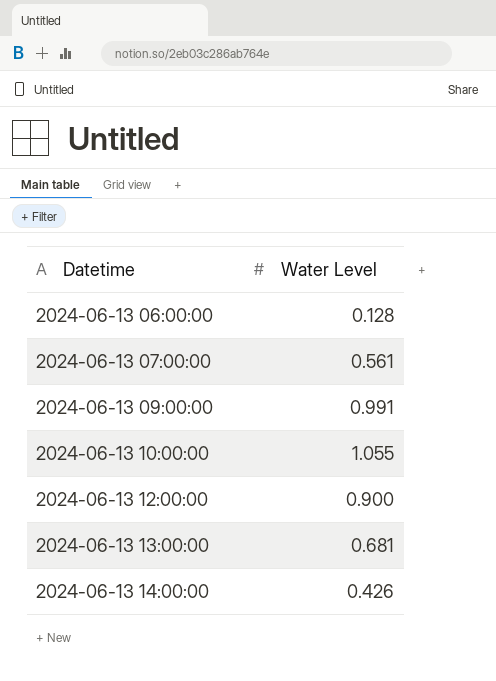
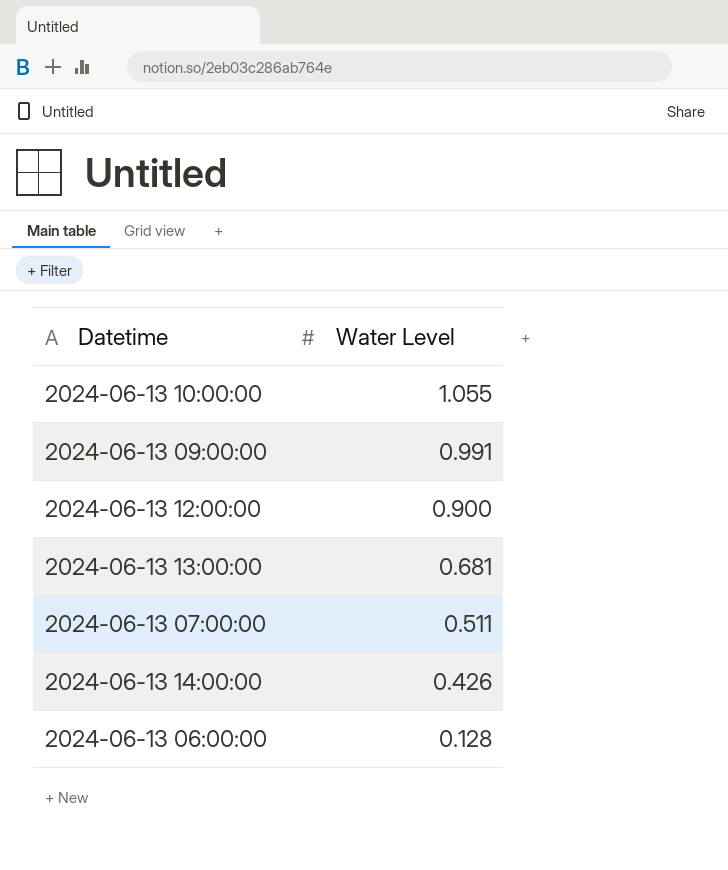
row order: Datetime ascending -> Water Level descending
2024-06-13 07:00:00 | Water Level: 0.561 -> 0.511

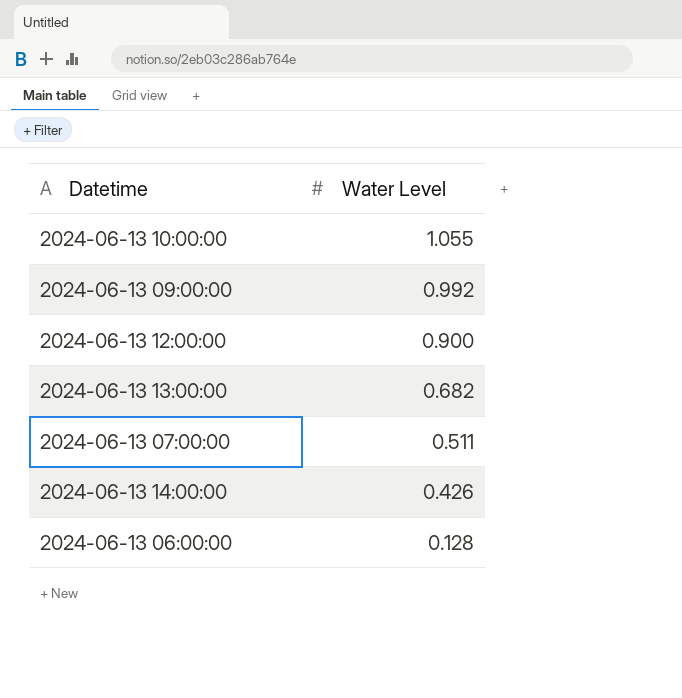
2024-06-13 09:00:00 | Water Level: 0.991 -> 0.992
2024-06-13 13:00:00 | Water Level: 0.681 -> 0.682

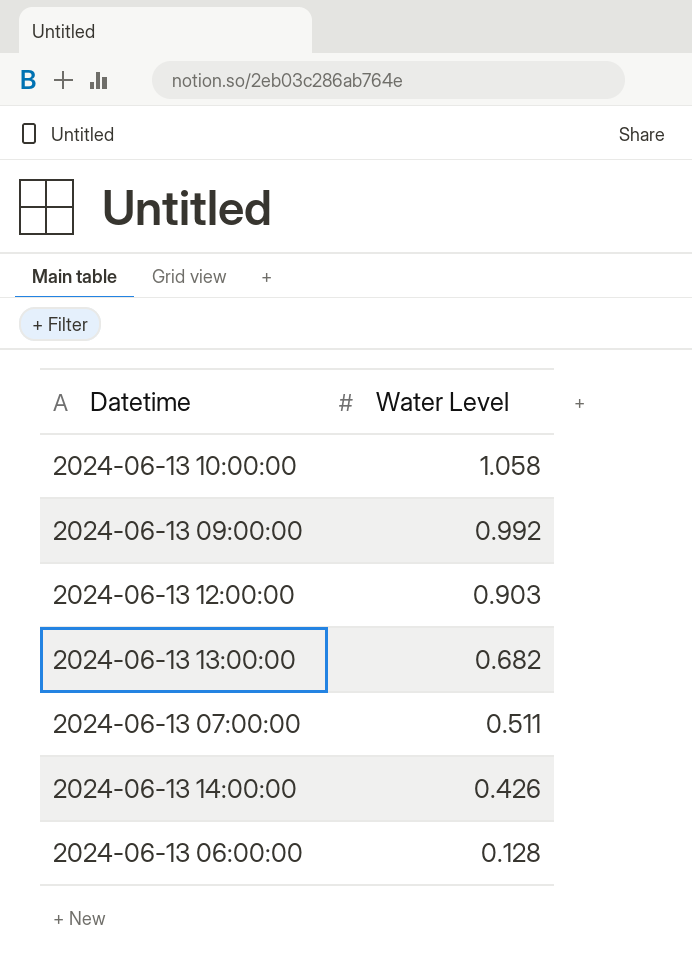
2024-06-13 10:00:00 | Water Level: 1.055 -> 1.058
2024-06-13 12:00:00 | Water Level: 0.900 -> 0.903

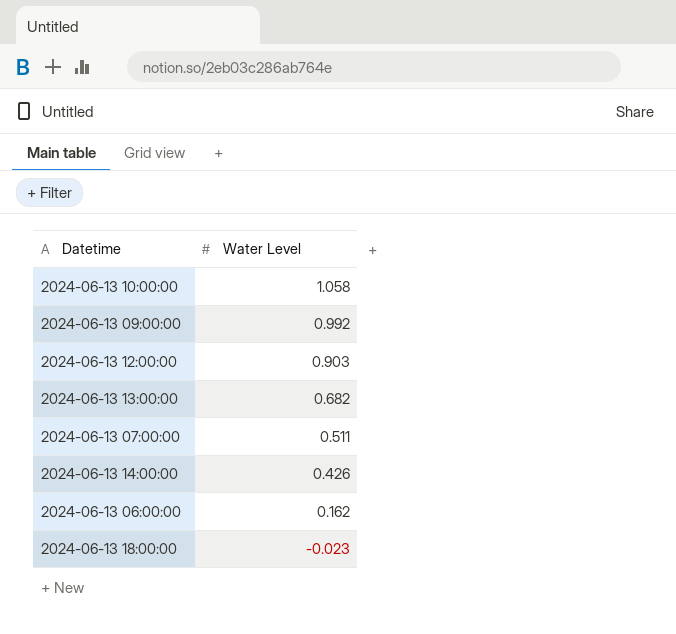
2024-06-13 06:00:00 | Water Level: 0.128 -> 0.162
row 2024-06-13 18:00:00: none -> -0.023

